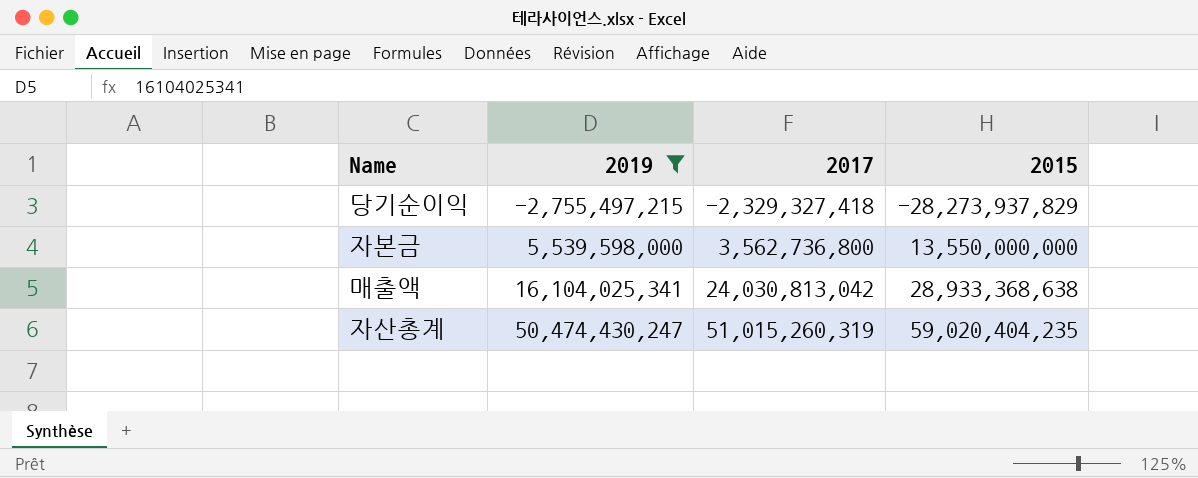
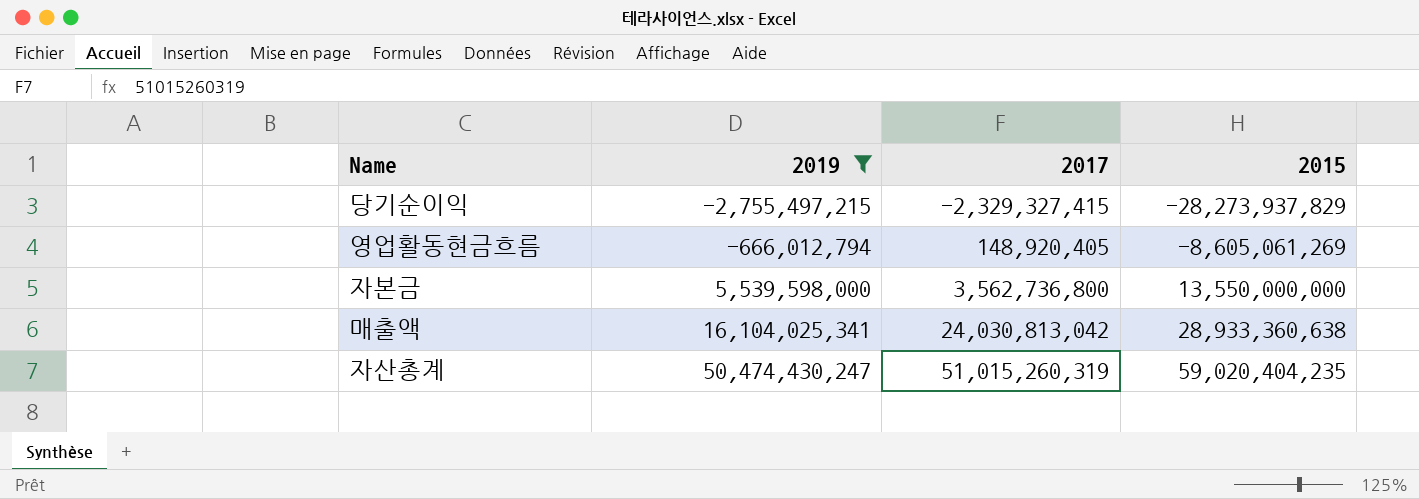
당기순이익 | 2017: -2,329,327,418 -> -2,329,327,415
row 영업활동현금흐름: none -> -666,012,794 | 148,920,405 | -8,605,061,269
매출액 | 2015: 28,933,368,638 -> 28,933,360,638

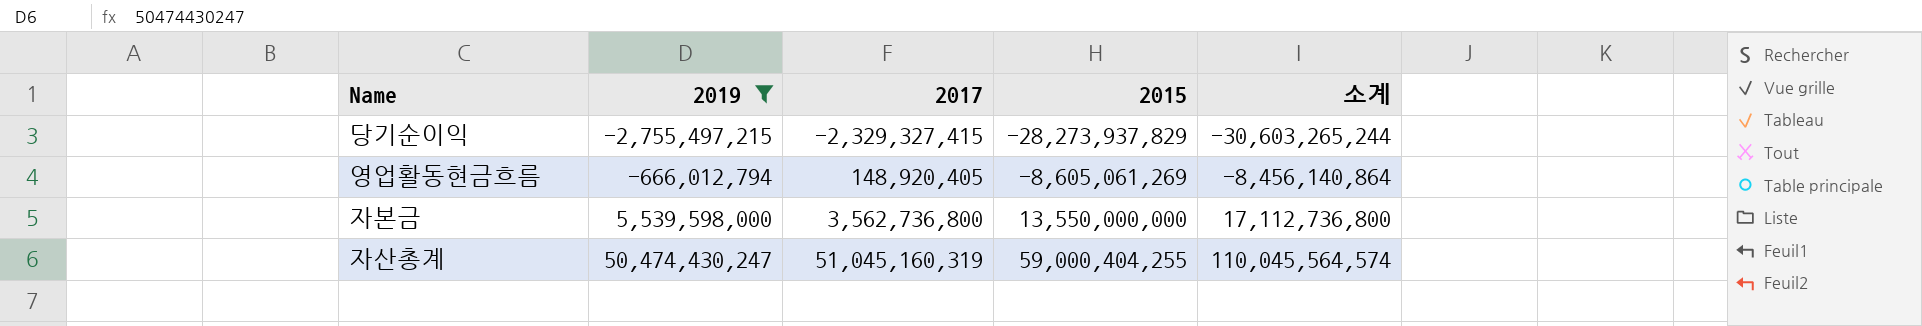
column 소계 | formula: none -> [2017] + [2015]
row 매출액: 16,104,025,341 | 24,030,813,042 | 28,933,360,638 -> none
자산총계 | 2017: 51,015,260,319 -> 51,045,160,319
자산총계 | 2015: 59,020,404,235 -> 59,000,404,255

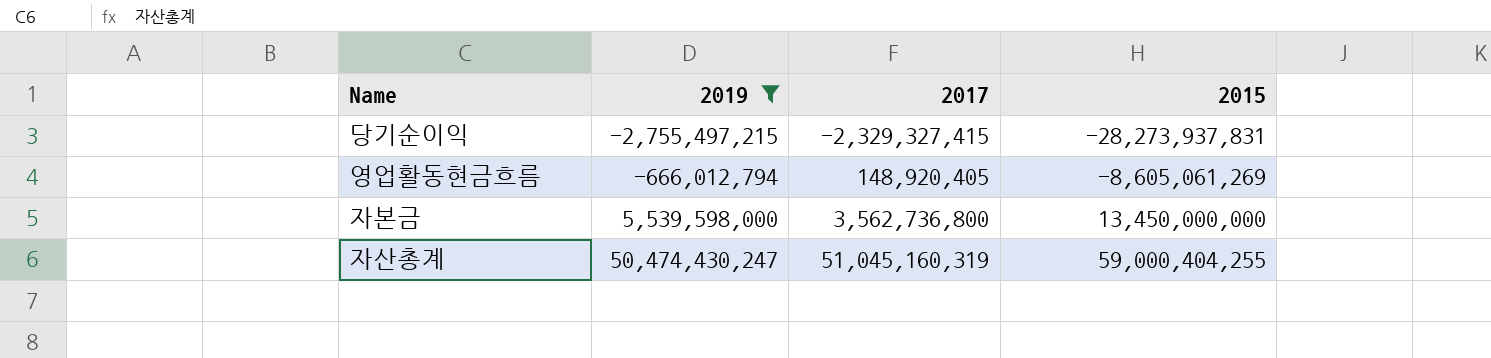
column 소계 | formula: [2017] + [2015] -> none
당기순이익 | 2015: -28,273,937,829 -> -28,273,937,831
자본금 | 2015: 13,550,000,000 -> 13,450,000,000

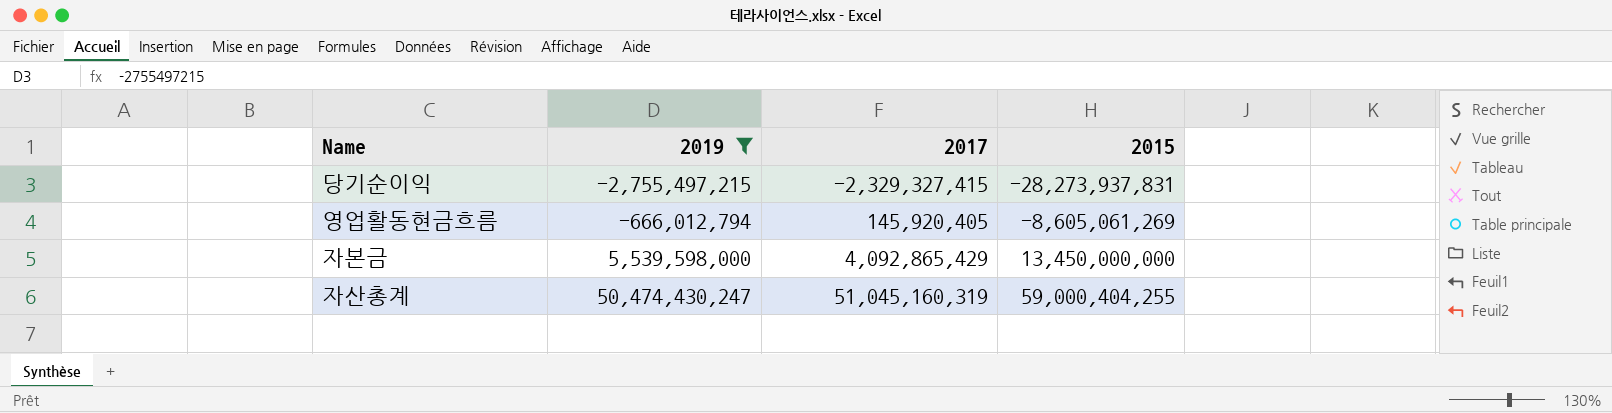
영업활동현금흐름 | 2017: 148,920,405 -> 145,920,405
자본금 | 2017: 3,562,736,800 -> 4,092,865,429

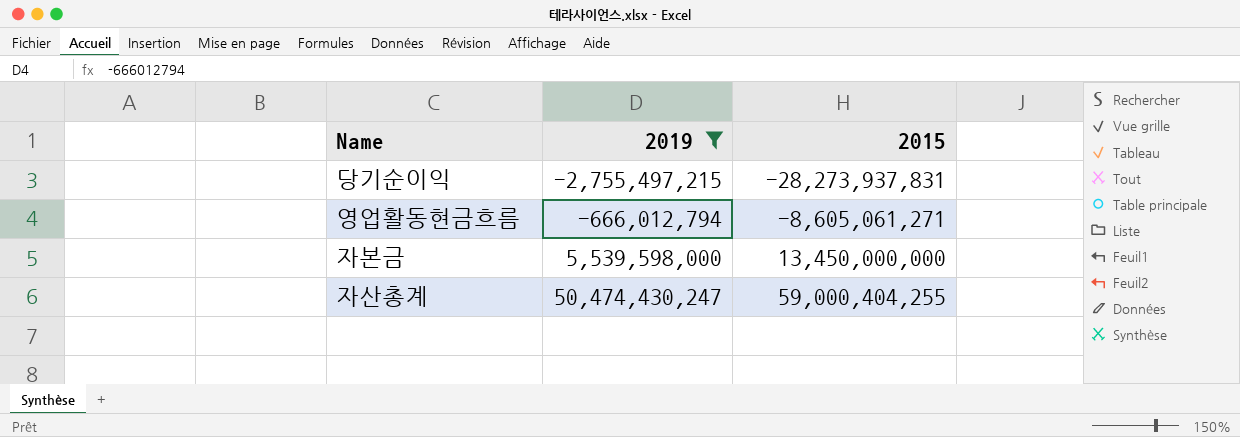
column 2017 | position: 3 -> none
영업활동현금흐름 | 2015: -8,605,061,269 -> -8,605,061,271

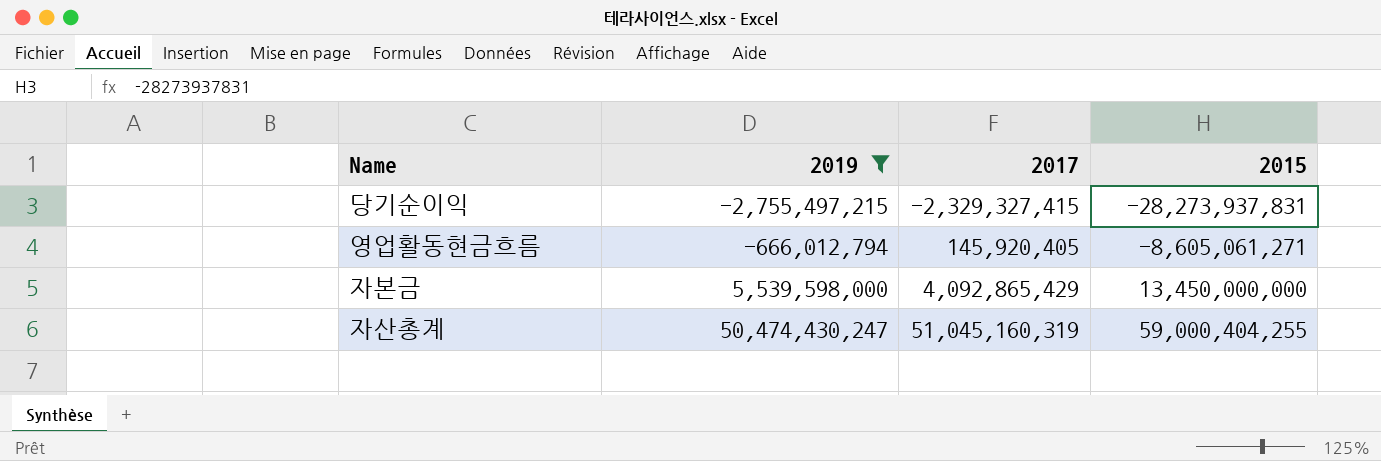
column 2017 | position: none -> 3

